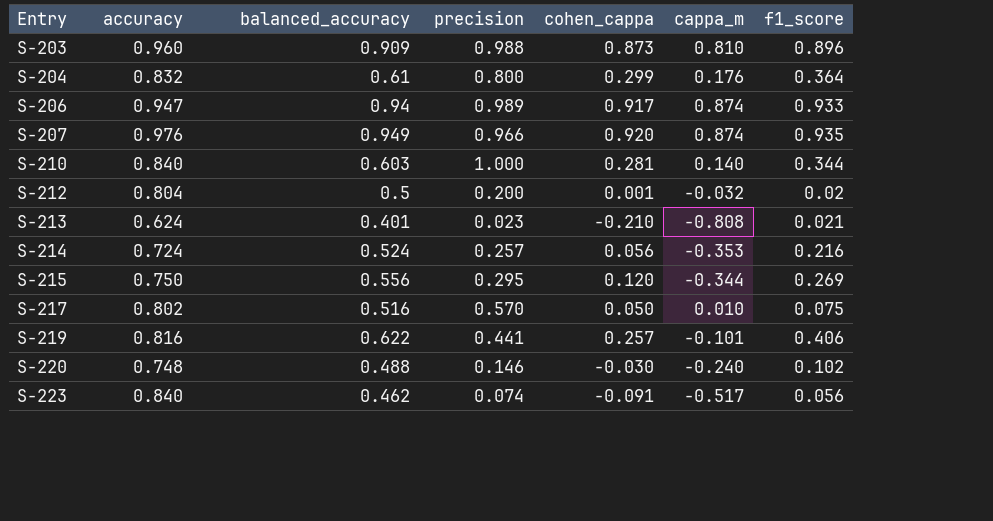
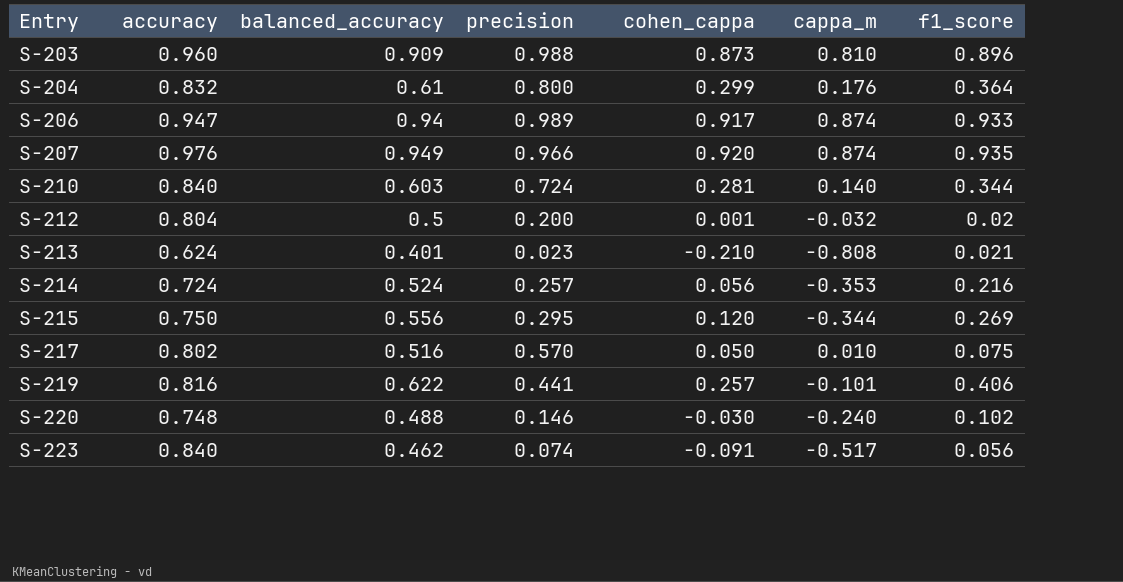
S-210 | precision: 1.000 -> 0.724

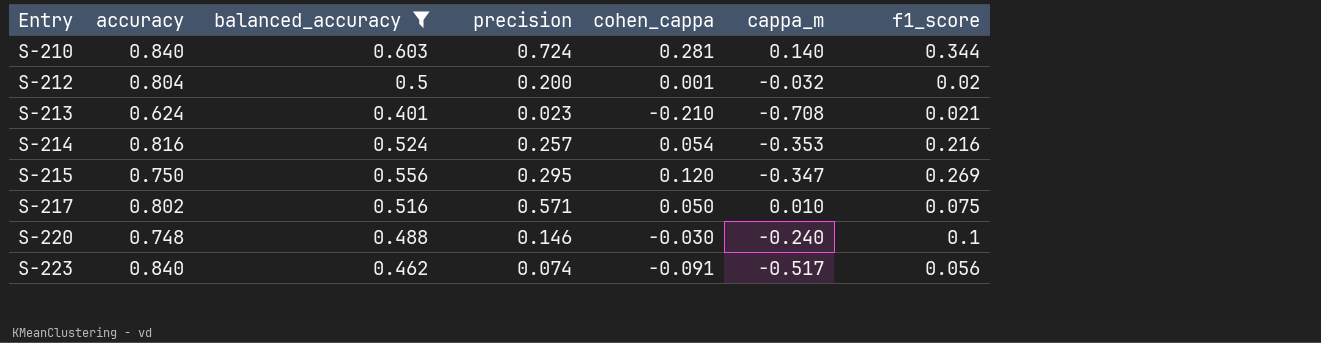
filter: none -> balanced_accuracy <= 0.603
S-213 | cappa_m: -0.808 -> -0.708
S-214 | accuracy: 0.724 -> 0.816
S-214 | cohen_cappa: 0.056 -> 0.054
S-215 | cappa_m: -0.344 -> -0.347
S-217 | precision: 0.570 -> 0.571
S-220 | f1_score: 0.102 -> 0.1

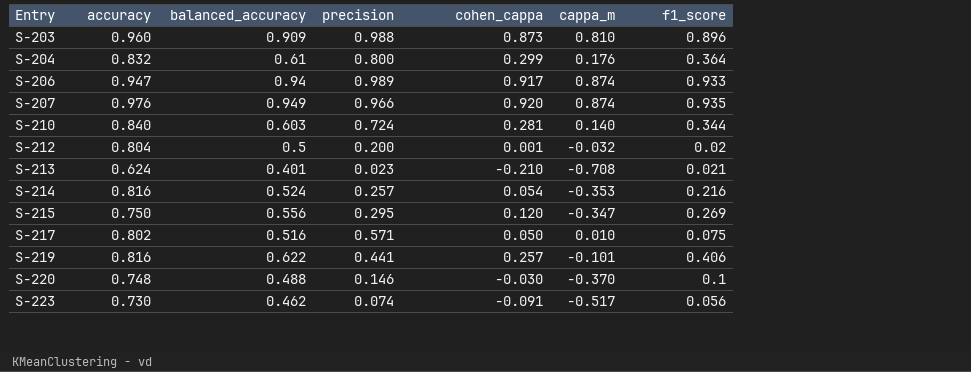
filter: balanced_accuracy <= 0.603 -> none
S-220 | cappa_m: -0.240 -> -0.370
S-223 | accuracy: 0.840 -> 0.730

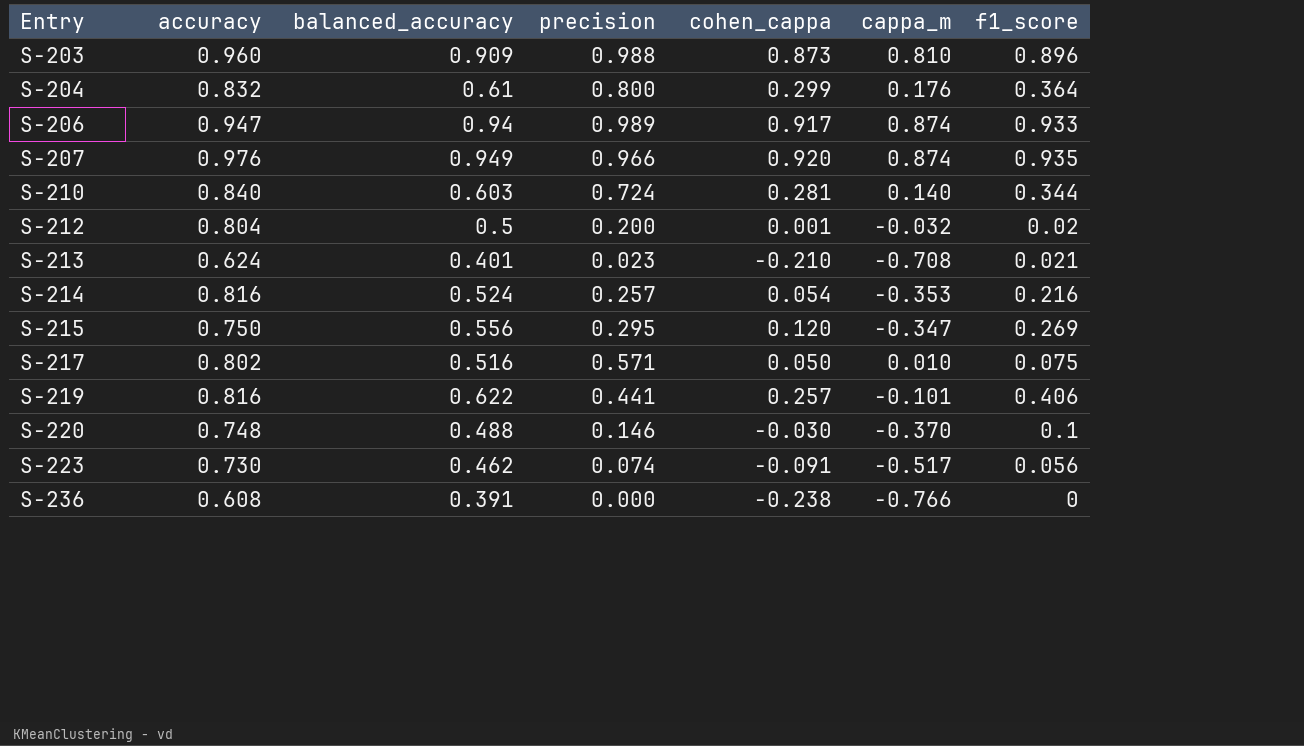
row S-236: none -> 0.608 | 0.391 | 0.000 | -0.238 | -0.766 | 0

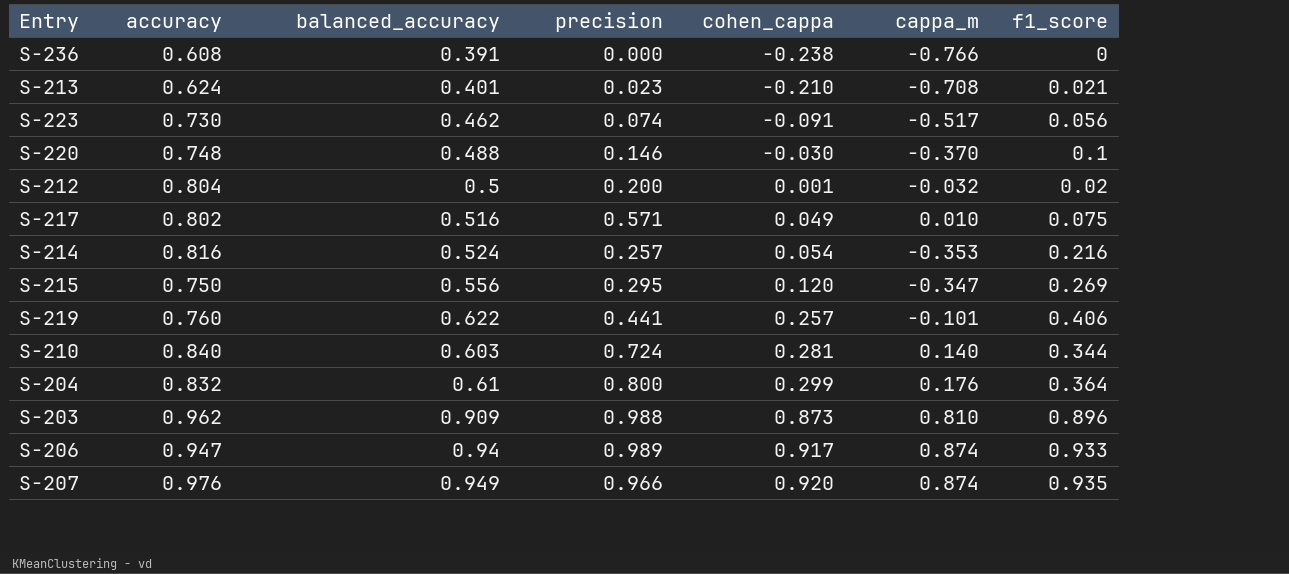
row order: Entry ascending -> cohen_cappa ascending
S-217 | cohen_cappa: 0.050 -> 0.049
S-219 | accuracy: 0.816 -> 0.760
S-203 | accuracy: 0.960 -> 0.962

